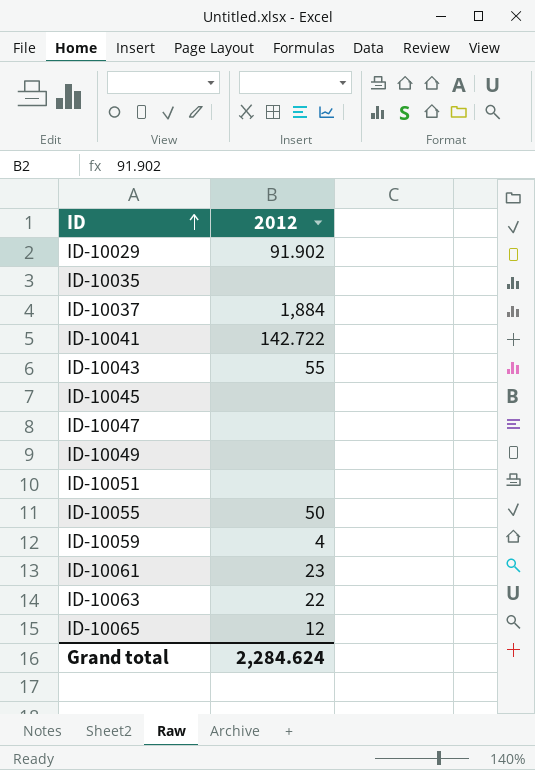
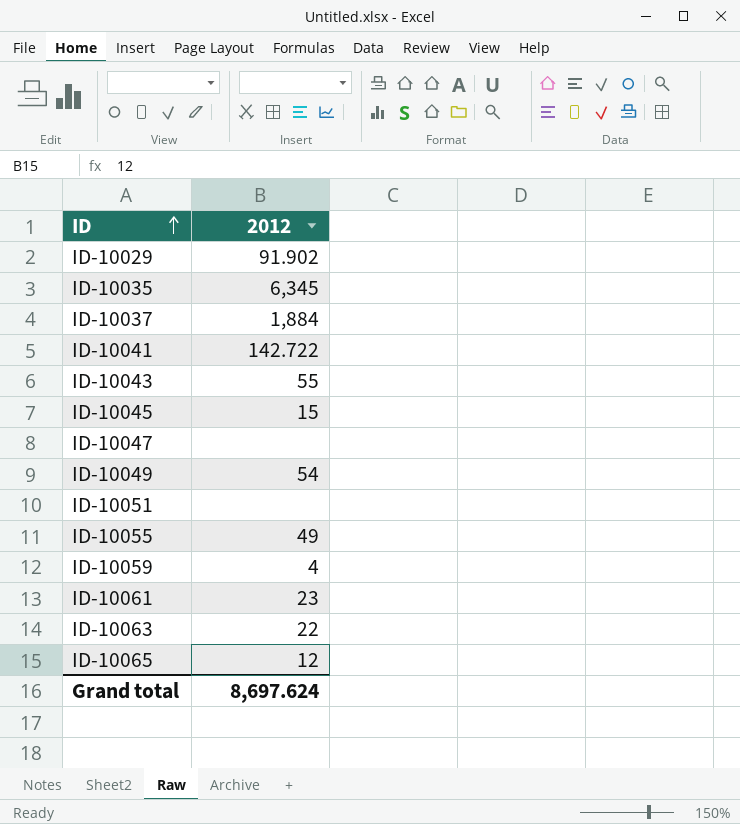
ID-10035 | 2012: none -> 6,345
ID-10045 | 2012: none -> 15
ID-10049 | 2012: none -> 54
ID-10055 | 2012: 50 -> 49
Grand total | 2012: 2,284.624 -> 8,697.624

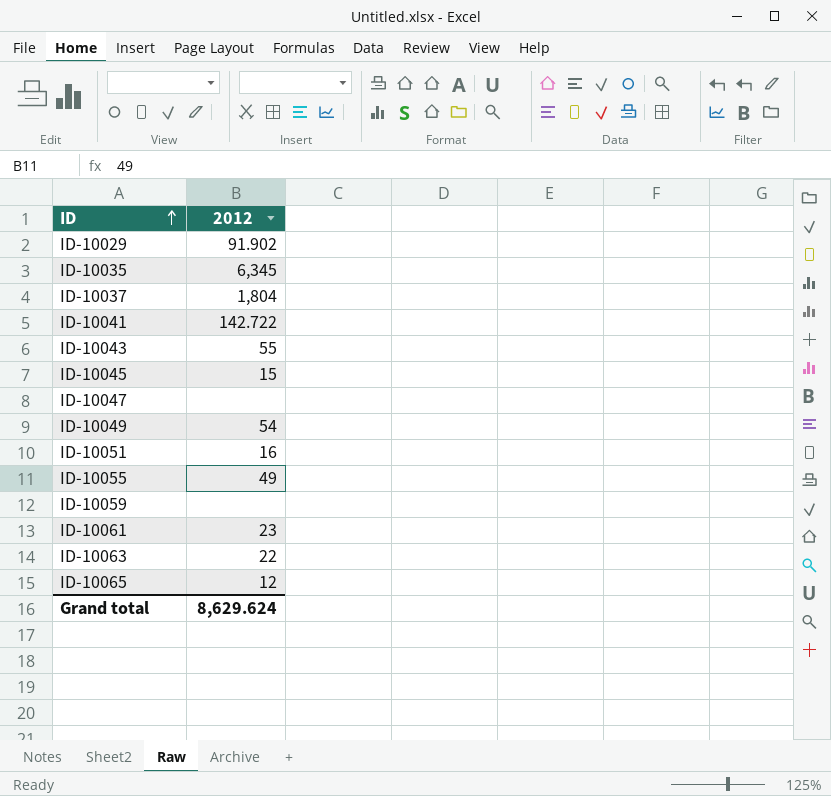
ID-10037 | 2012: 1,884 -> 1,804
ID-10051 | 2012: none -> 16
ID-10059 | 2012: 4 -> none
Grand total | 2012: 8,697.624 -> 8,629.624

